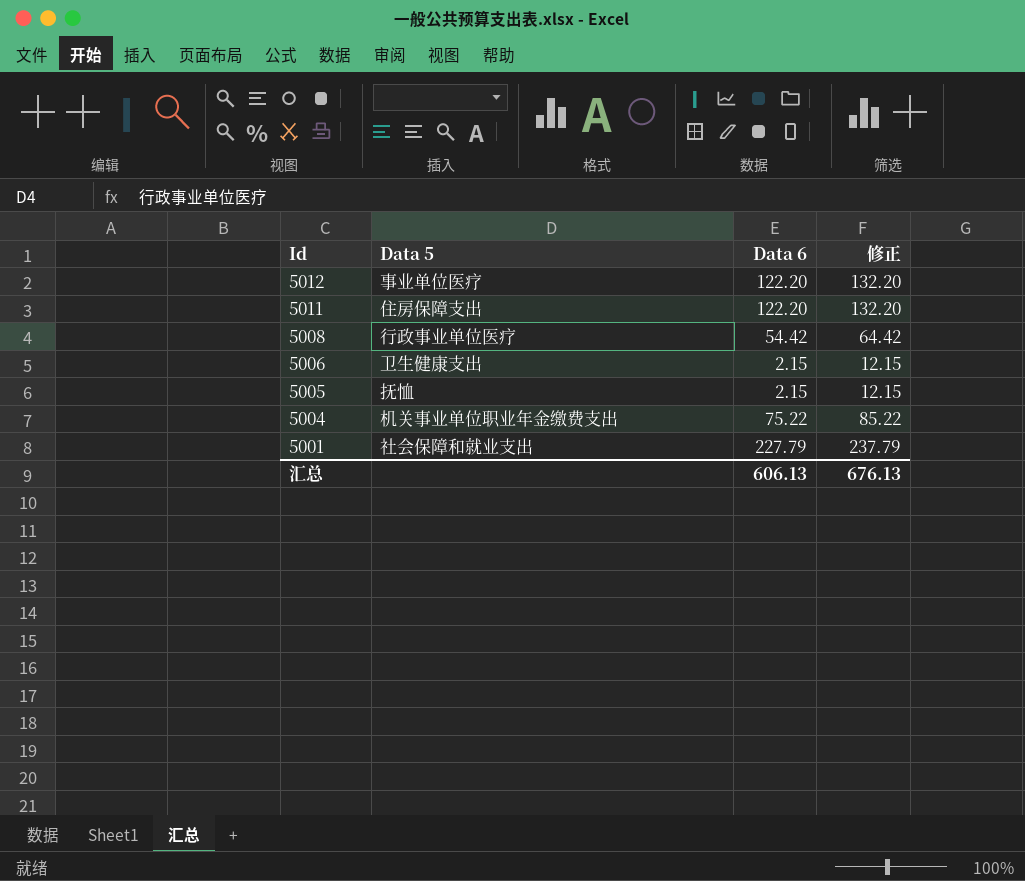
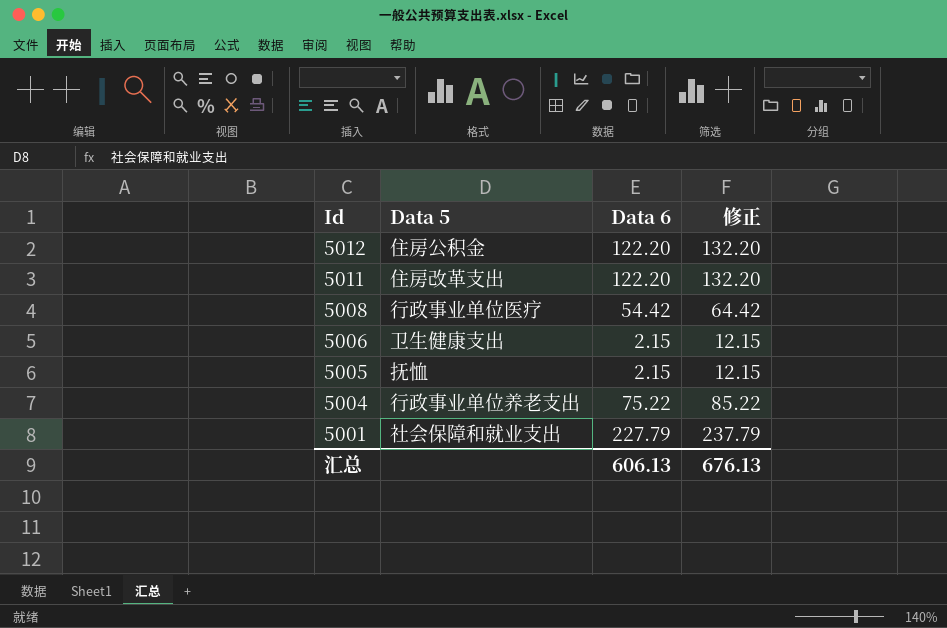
5012 | Data 5: 事业单位医疗 -> 住房公积金
5011 | Data 5: 住房保障支出 -> 住房改革支出
5004 | Data 5: 机关事业单位职业年金缴费支出 -> 行政事业单位养老支出

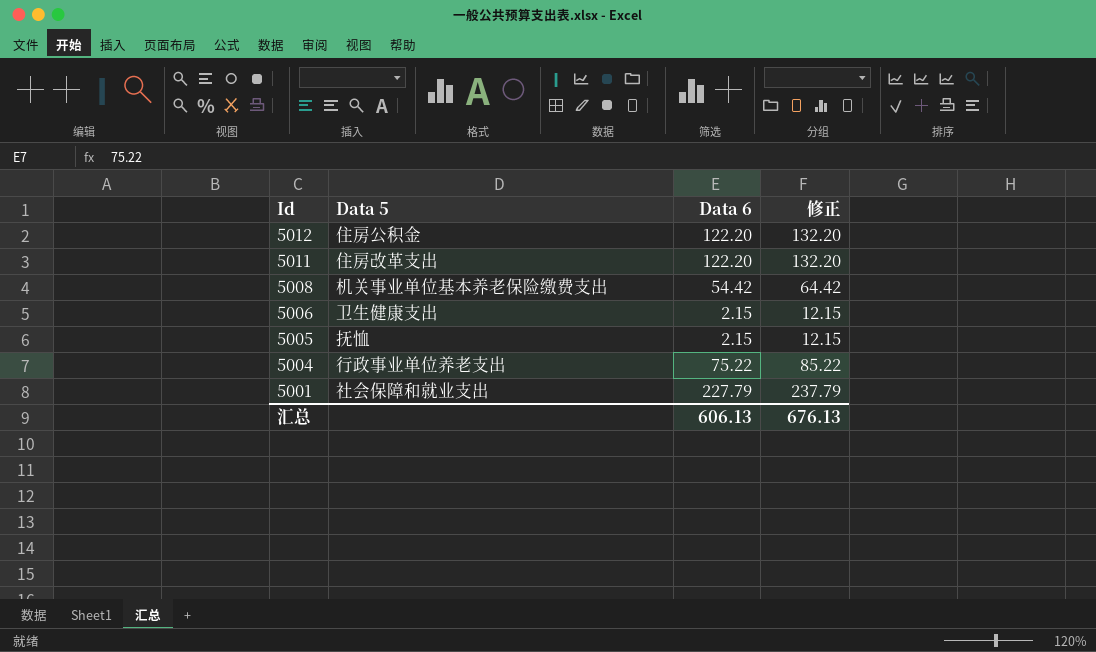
5008 | Data 5: 行政事业单位医疗 -> 机关事业单位基本养老保险缴费支出

